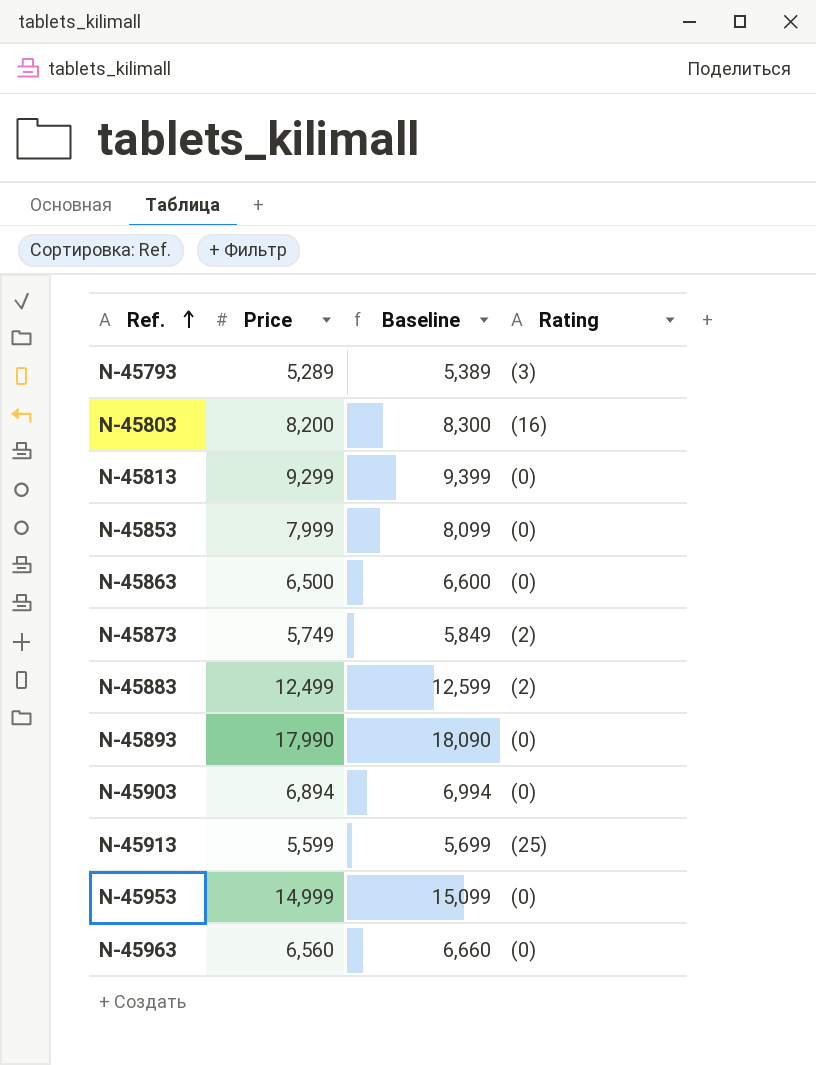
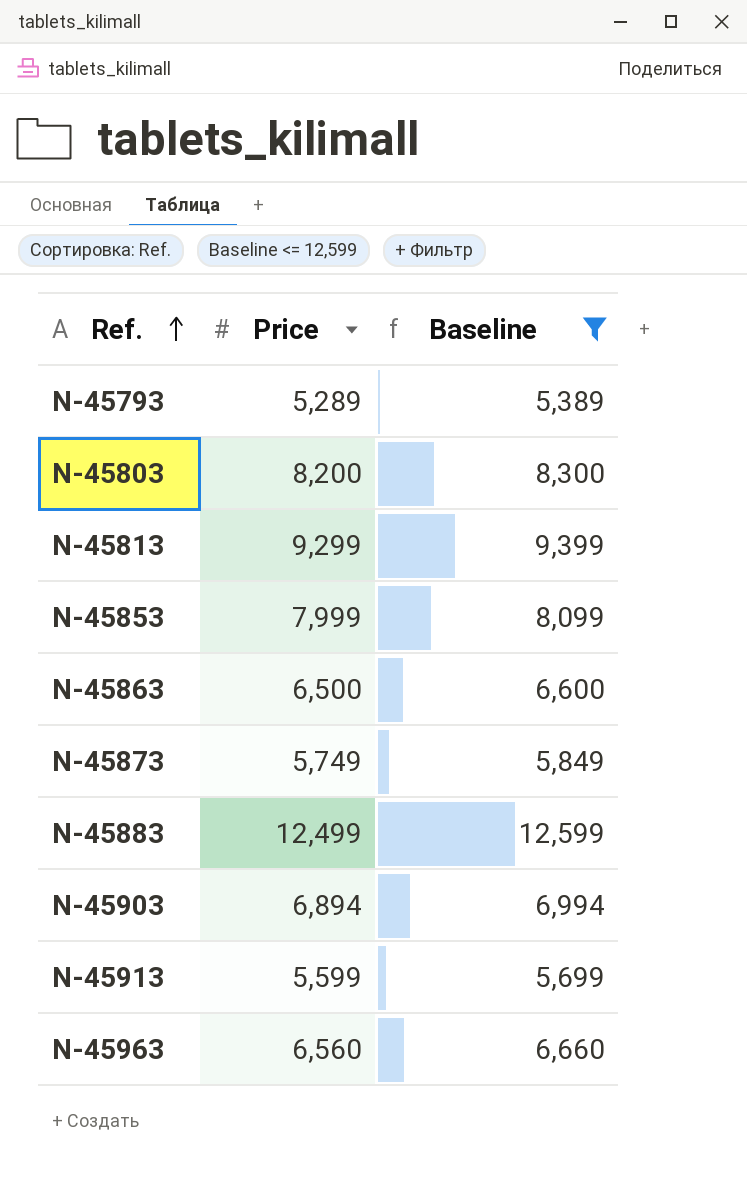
filter: none -> Baseline <= 12,599
column Rating | position: 4 -> none

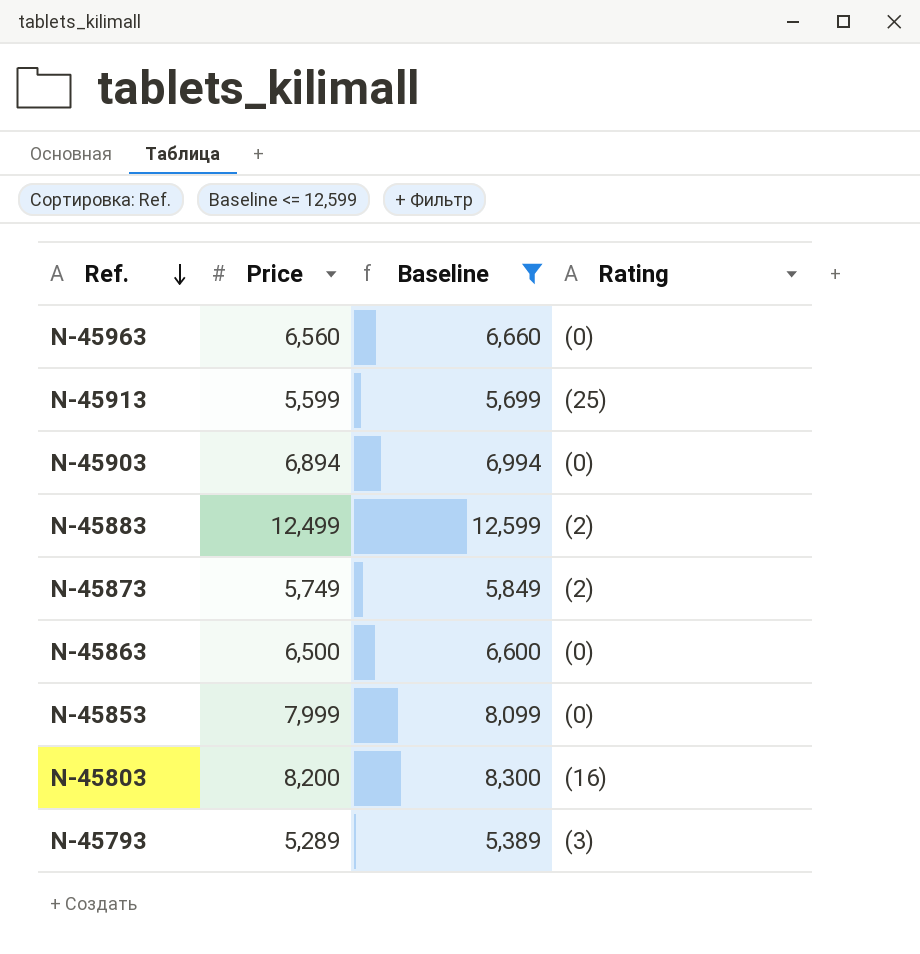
row order: Ref. ascending -> Ref. descending
column Rating | position: none -> 4
row N-45813: 9,299 | 9,399 -> none

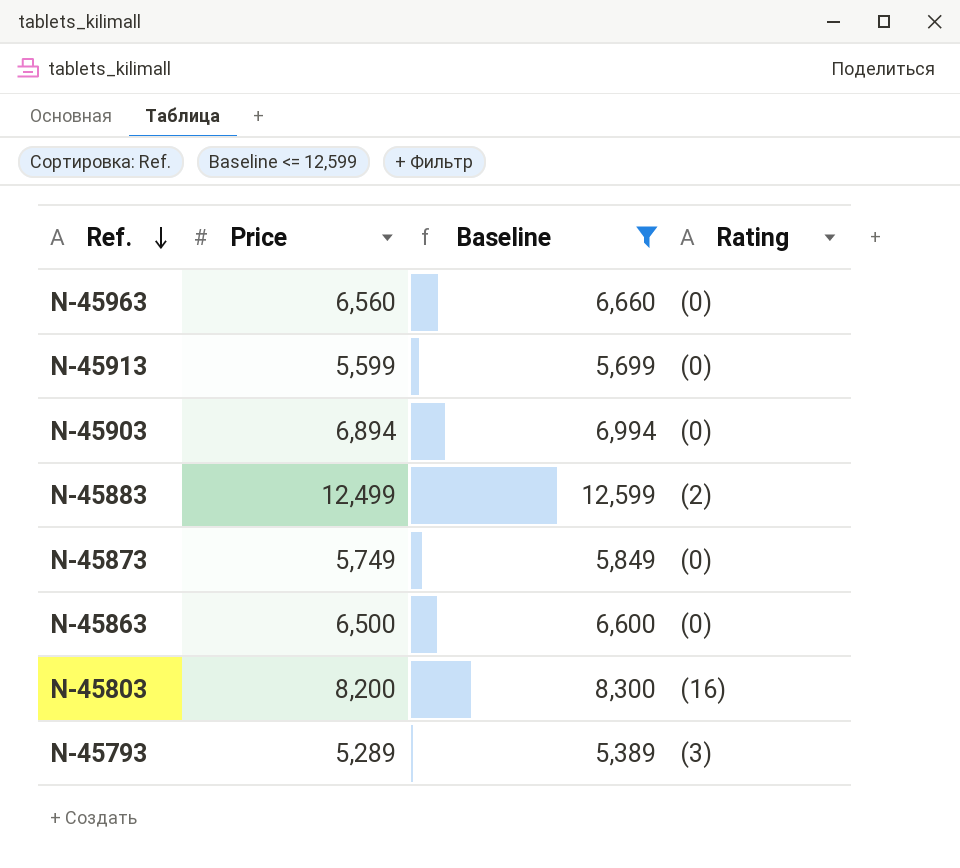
row N-45853: 7,999 | 8,099 | (0) -> none
N-45913 | Rating: (25) -> (0)
N-45873 | Rating: (2) -> (0)

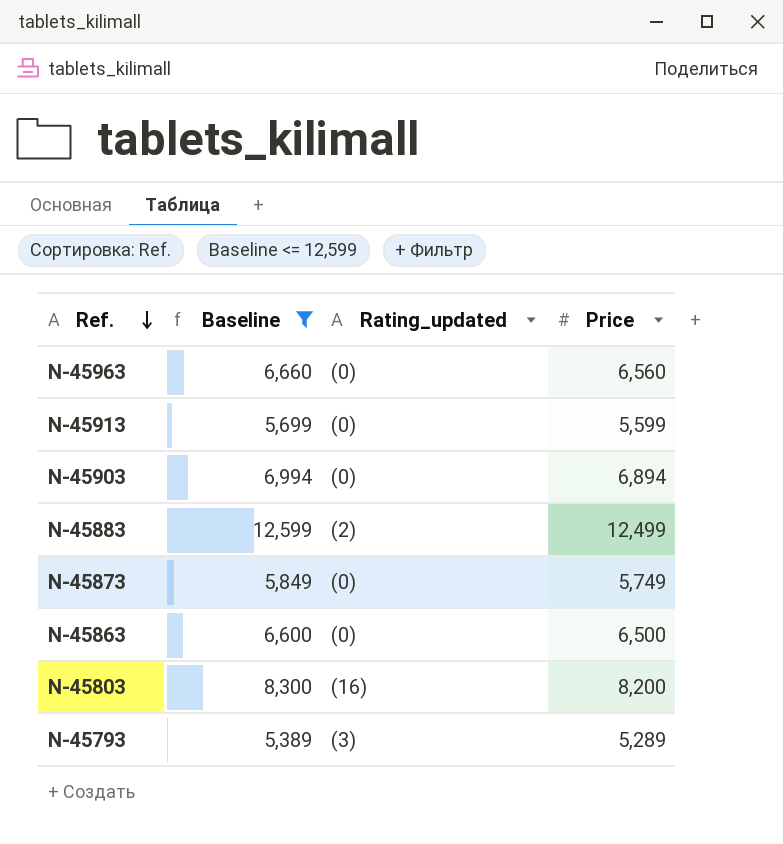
column name: Rating -> Rating_updated
column Price | position: 2 -> 4

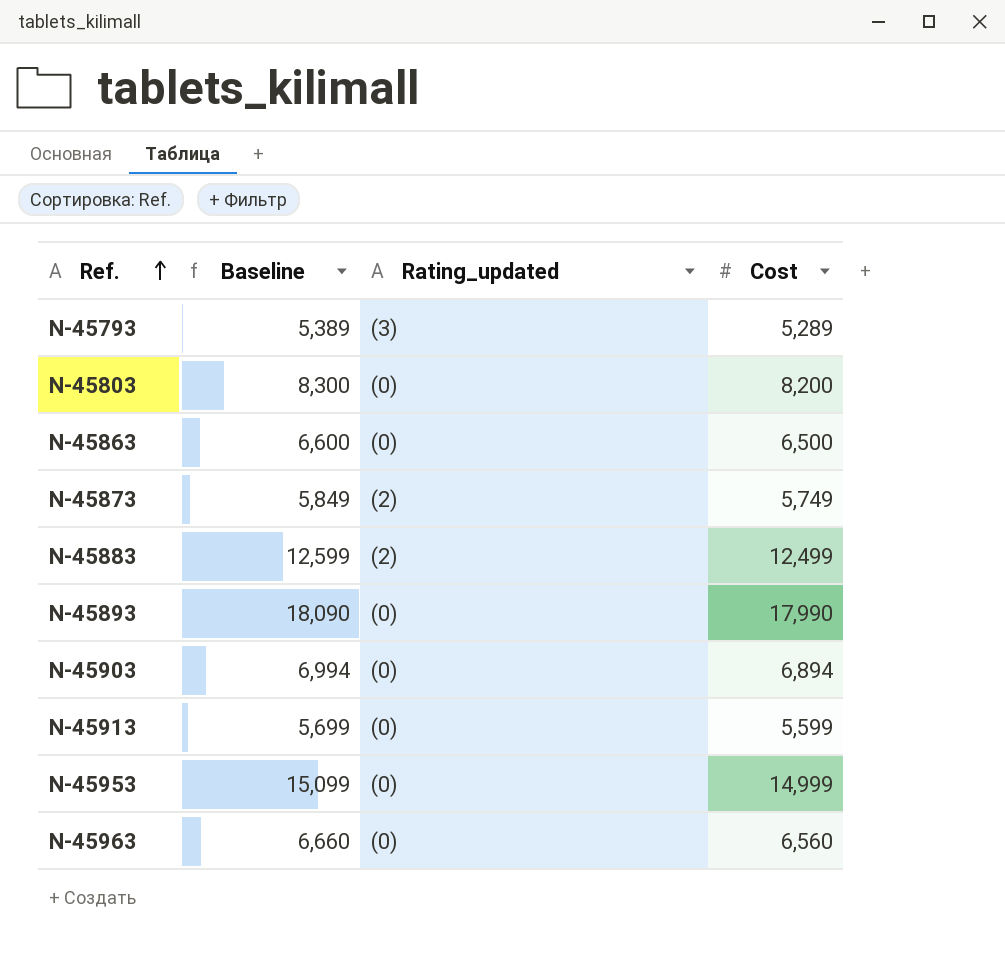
filter: Baseline <= 12,599 -> none
row order: Ref. descending -> Ref. ascending
column name: Price -> Cost
N-45803 | Rating_updated: (16) -> (0)
N-45873 | Rating_updated: (0) -> (2)

